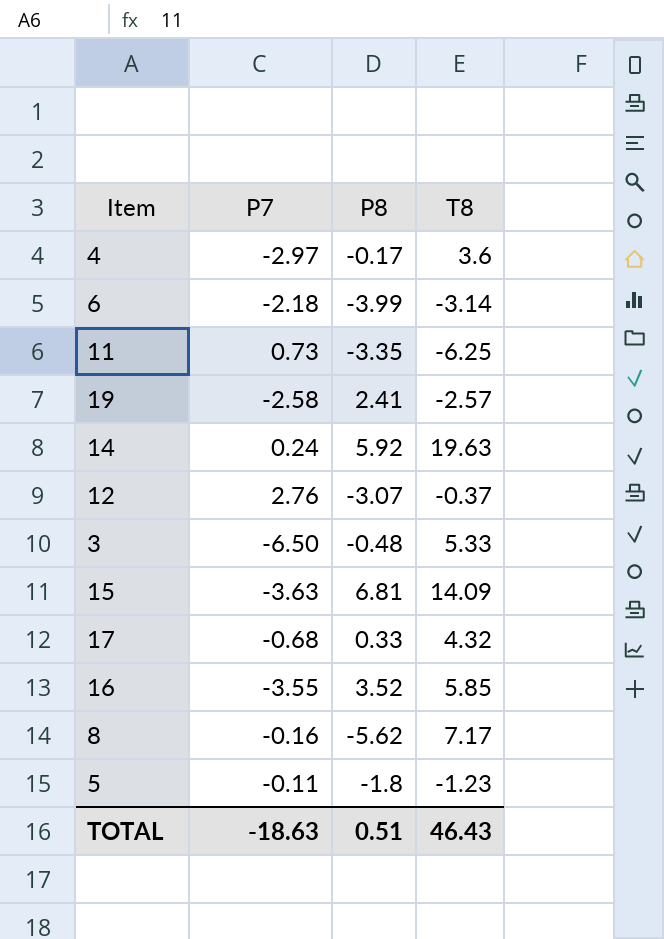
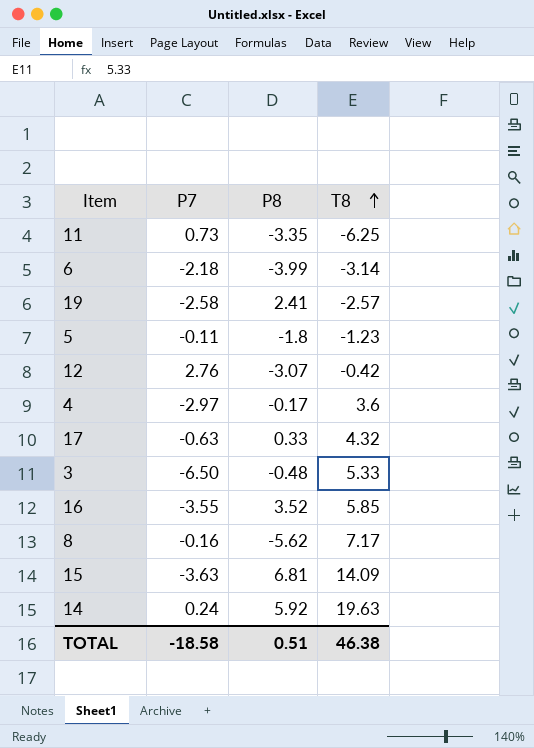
row order: none -> T8 ascending
12 | T8: -0.37 -> -0.42
17 | P7: -0.68 -> -0.63
TOTAL | P7: -18.63 -> -18.58
TOTAL | T8: 46.43 -> 46.38

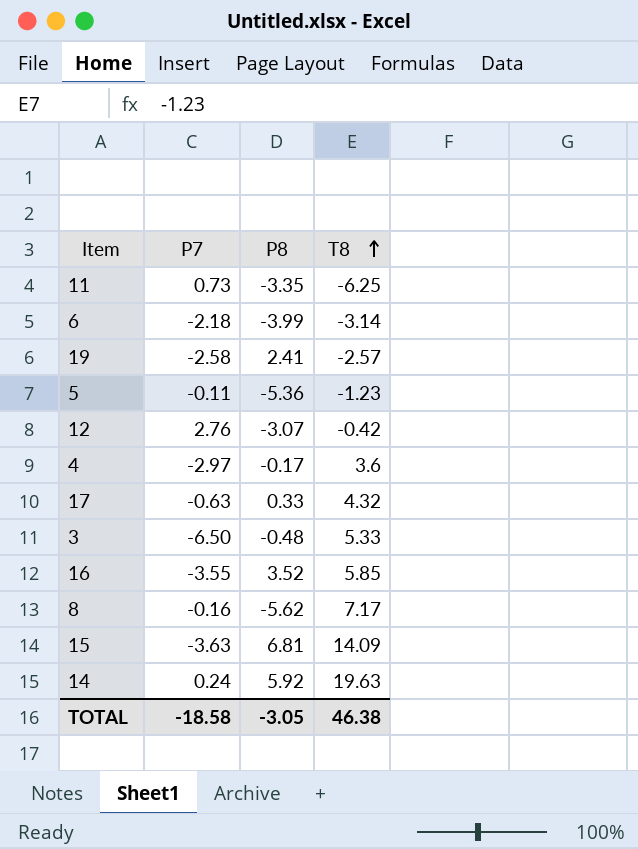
5 | P8: -1.8 -> -5.36
TOTAL | P8: 0.51 -> -3.05

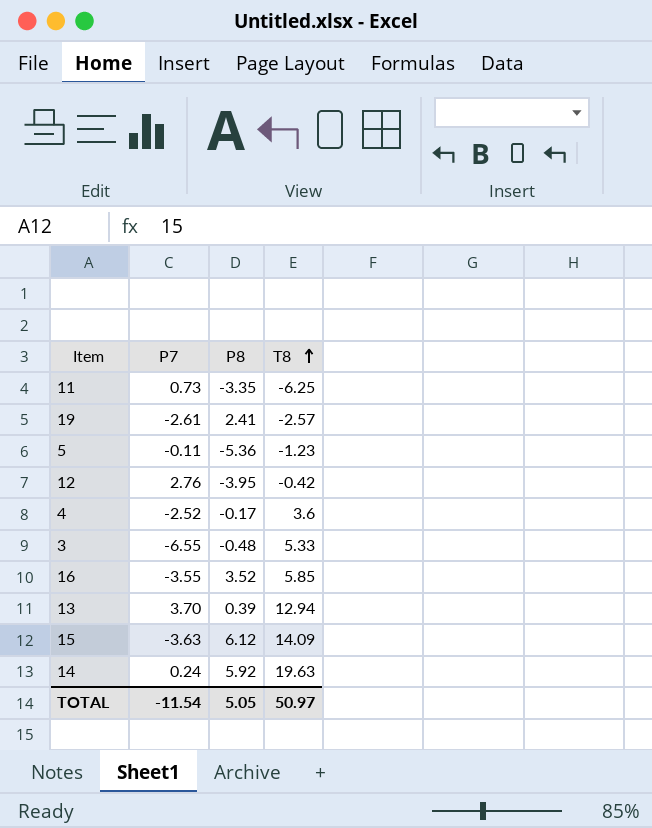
row 6: -2.18 | -3.99 | -3.14 -> none
row 17: -0.63 | 0.33 | 4.32 -> none
row 8: -0.16 | -5.62 | 7.17 -> none
19 | P7: -2.58 -> -2.61
12 | P8: -3.07 -> -3.95
4 | P7: -2.97 -> -2.52
3 | P7: -6.50 -> -6.55
row 13: none -> 3.70 | 0.39 | 12.94
15 | P8: 6.81 -> 6.12
TOTAL | P7: -18.58 -> -11.54
TOTAL | P8: -3.05 -> 5.05
TOTAL | T8: 46.38 -> 50.97

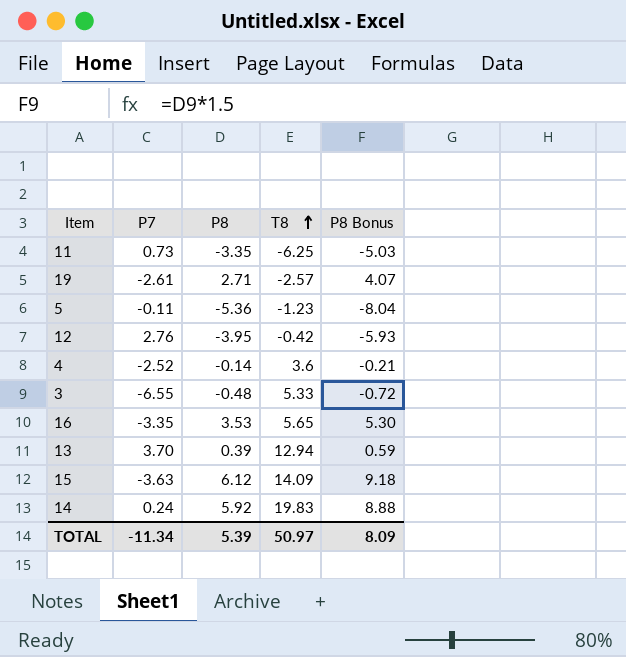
column P8 Bonus | formula: none -> [P8] * 1.5
19 | P8: 2.41 -> 2.71
4 | P8: -0.17 -> -0.14
16 | P7: -3.55 -> -3.35
16 | P8: 3.52 -> 3.53
16 | T8: 5.85 -> 5.65
14 | T8: 19.63 -> 19.83
TOTAL | P7: -11.54 -> -11.34
TOTAL | P8: 5.05 -> 5.39

